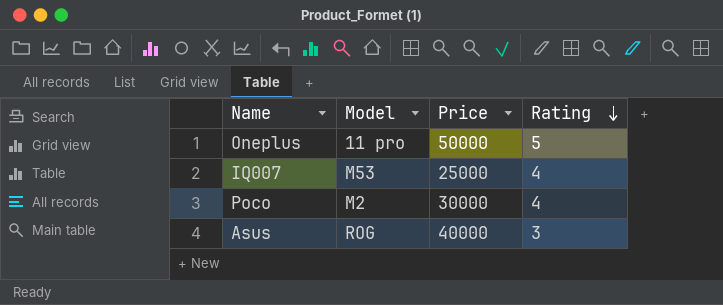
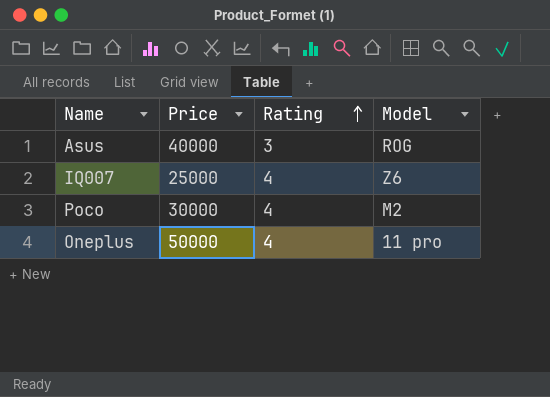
row order: Rating descending -> Rating ascending
column Model | position: 2 -> 4
IQ007 | Model: M53 -> Z6
Oneplus | Rating: 5 -> 4

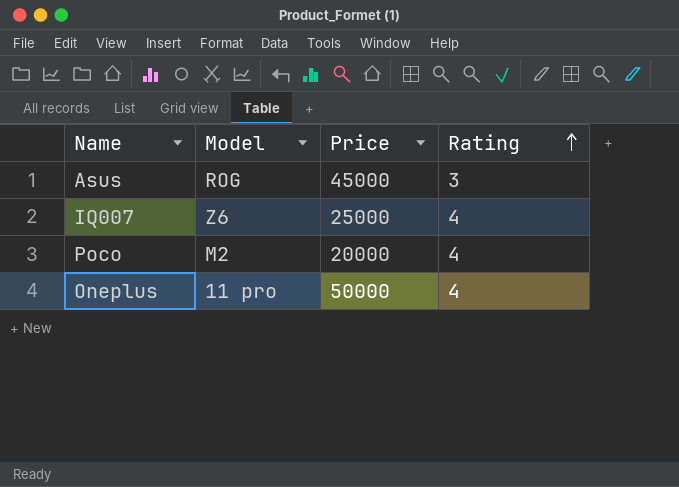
column Model | position: 4 -> 2
Asus | Price: 40000 -> 45000
Poco | Price: 30000 -> 20000

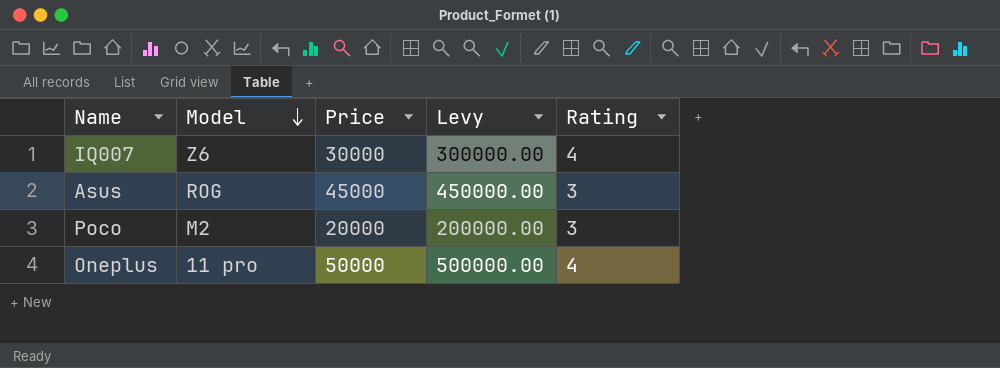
row order: Rating ascending -> Model descending
column Levy | formula: none -> [Price] * 10
IQ007 | Price: 25000 -> 30000
Poco | Rating: 4 -> 3

